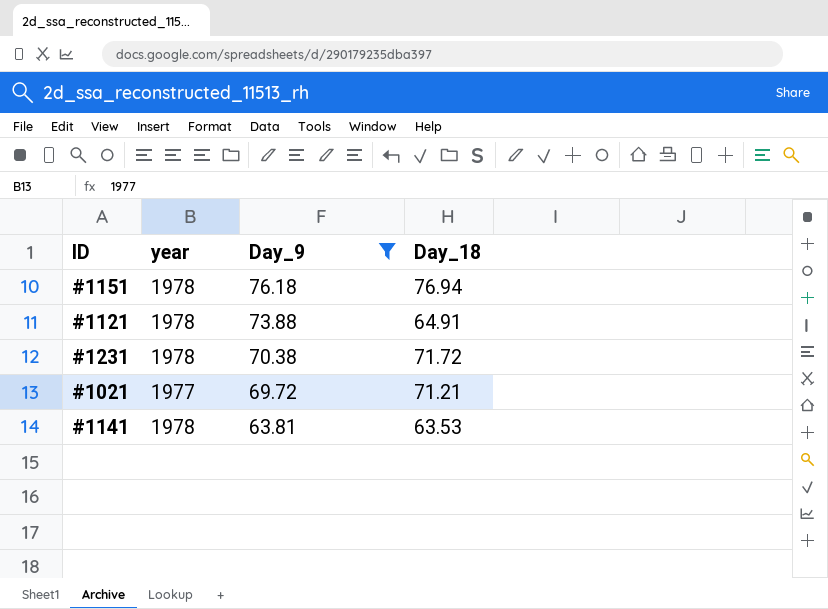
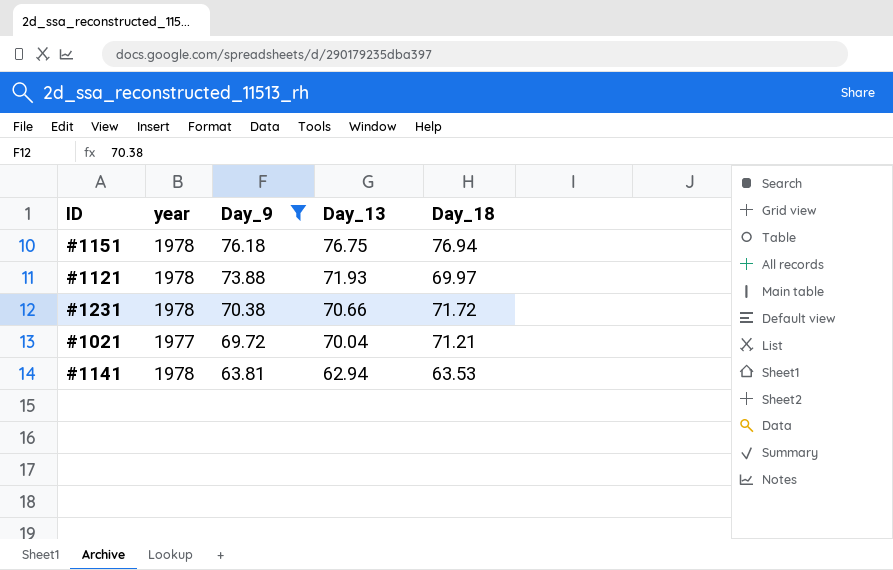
column Day_13 | position: none -> 4
#1121 | Day_18: 64.91 -> 69.97

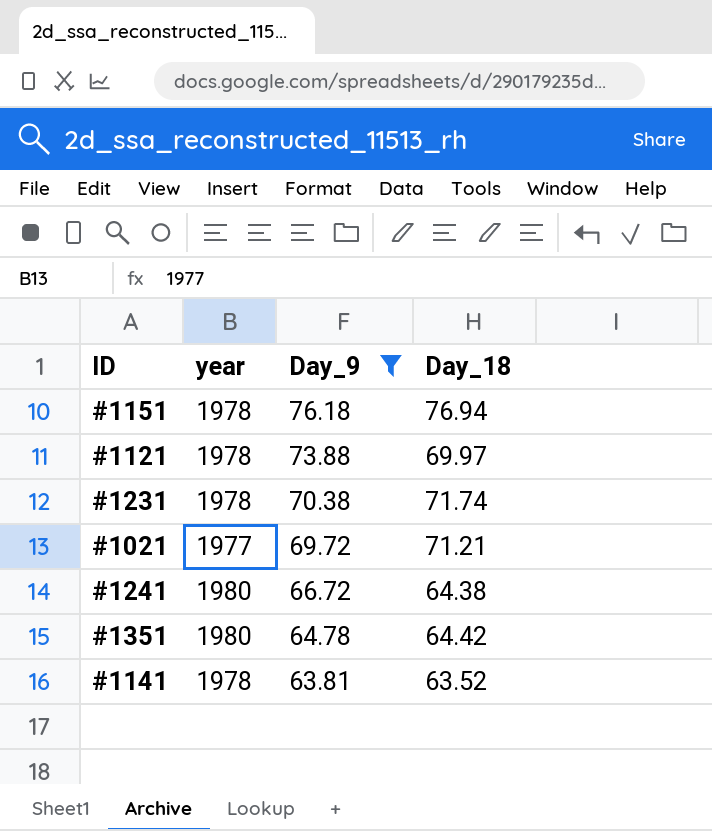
column Day_13 | position: 4 -> none
#1231 | Day_18: 71.72 -> 71.74
row #1241: none -> 1980 | 66.72 | 64.38
row #1351: none -> 1980 | 64.78 | 64.42
#1141 | Day_18: 63.53 -> 63.52

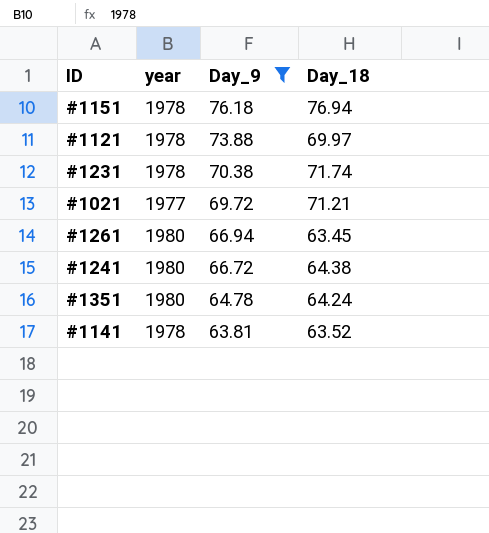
row #1261: none -> 1980 | 66.94 | 63.45
#1351 | Day_18: 64.42 -> 64.24

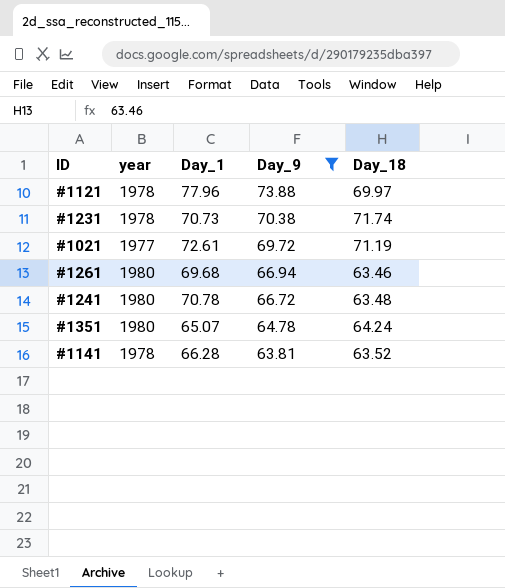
column Day_1 | position: none -> 3
row #1151: 1978 | 76.18 | 76.94 -> none
#1021 | Day_18: 71.21 -> 71.19
#1261 | Day_18: 63.45 -> 63.46
#1241 | Day_18: 64.38 -> 63.48

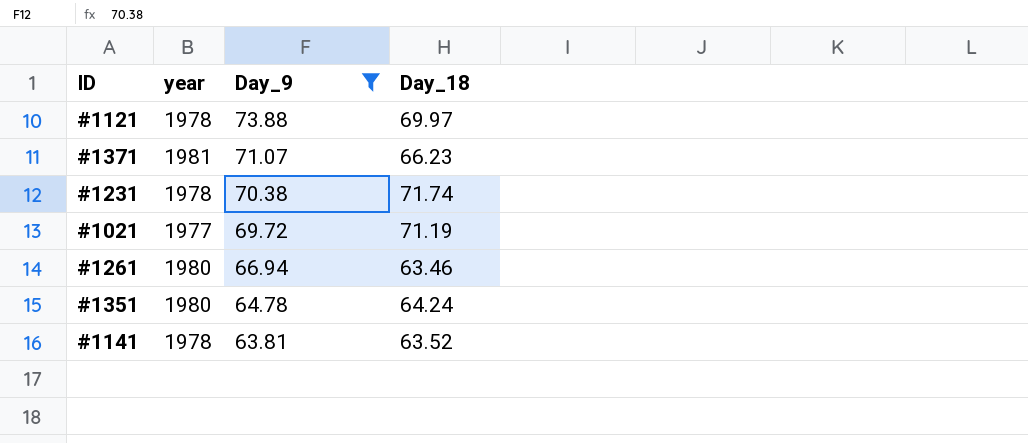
column Day_1 | position: 3 -> none
row #1241: 1980 | 70.78 | 66.72 | 63.48 -> none
row #1371: none -> 1981 | 71.07 | 66.23

